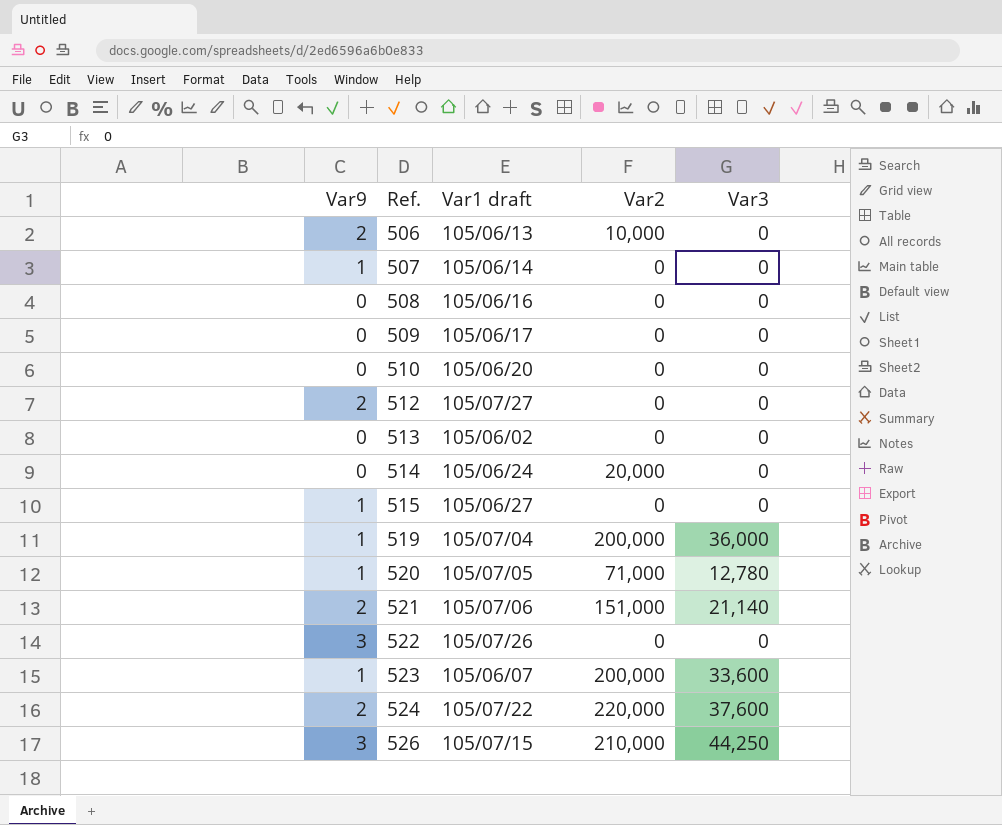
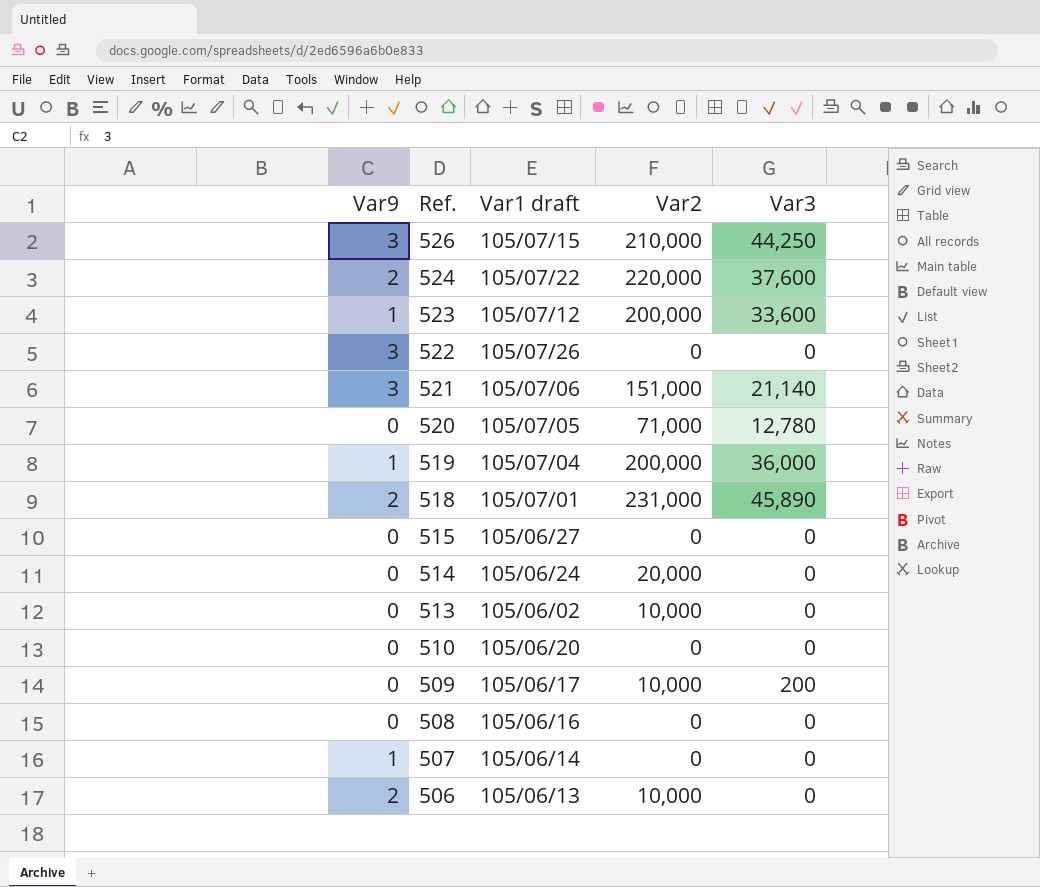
row order: Ref. ascending -> Ref. descending
row 512: 2 | 105/07/27 | 0 | 0 -> none
523 | Var1 draft: 105/06/07 -> 105/07/12
521 | Var9: 2 -> 3
520 | Var9: 1 -> 0
row 518: none -> 2 | 105/07/01 | 231,000 | 45,890
515 | Var9: 1 -> 0
513 | Var2: 0 -> 10,000
509 | Var2: 0 -> 10,000
509 | Var3: 0 -> 200

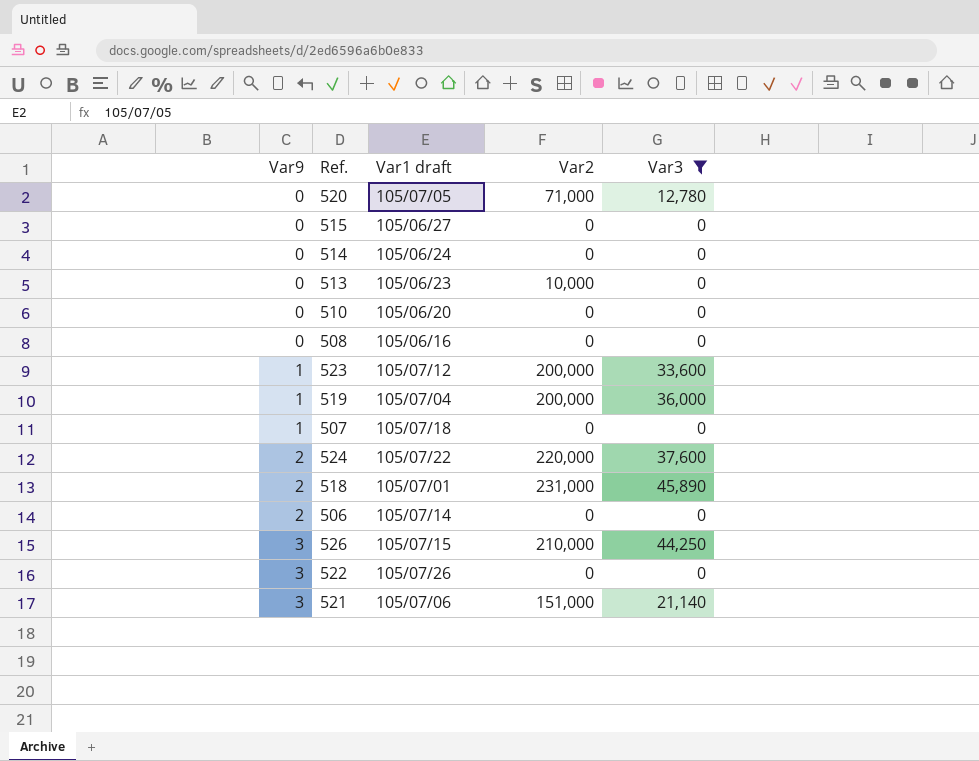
filter: none -> Var3 != 200
row order: Ref. descending -> Var9 ascending
514 | Var2: 20,000 -> 0
513 | Var1 draft: 105/06/02 -> 105/06/23
507 | Var1 draft: 105/06/14 -> 105/07/18
506 | Var1 draft: 105/06/13 -> 105/07/14
506 | Var2: 10,000 -> 0

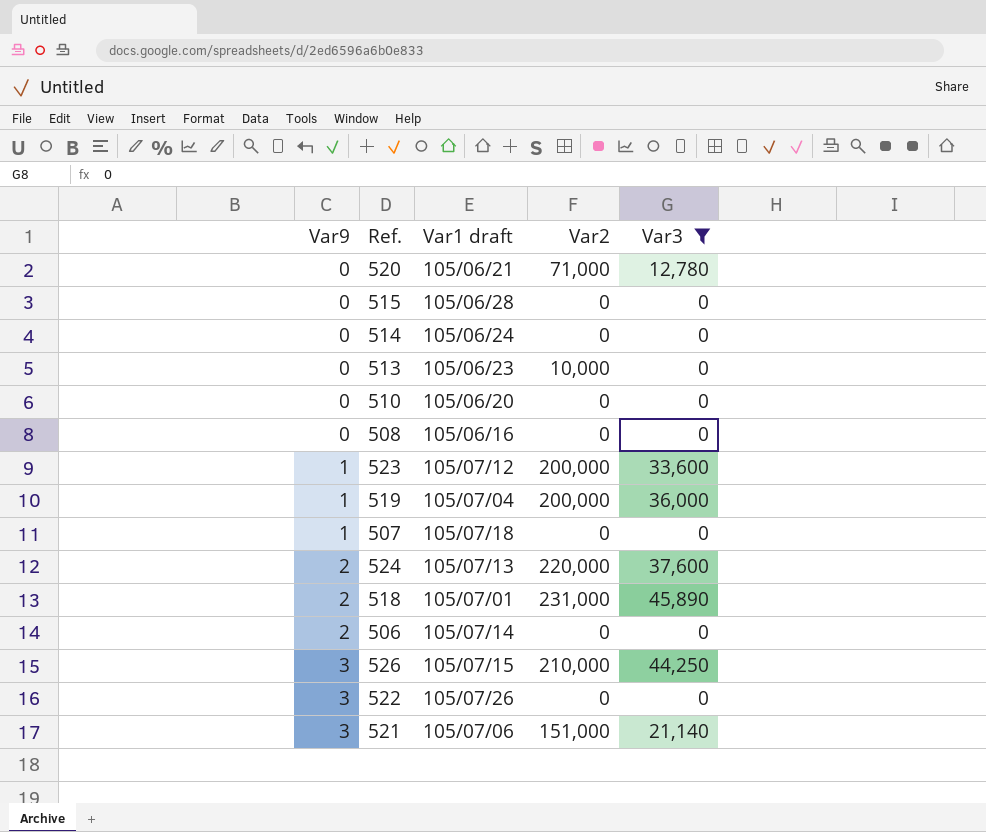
520 | Var1 draft: 105/07/05 -> 105/06/21
515 | Var1 draft: 105/06/27 -> 105/06/28
524 | Var1 draft: 105/07/22 -> 105/07/13

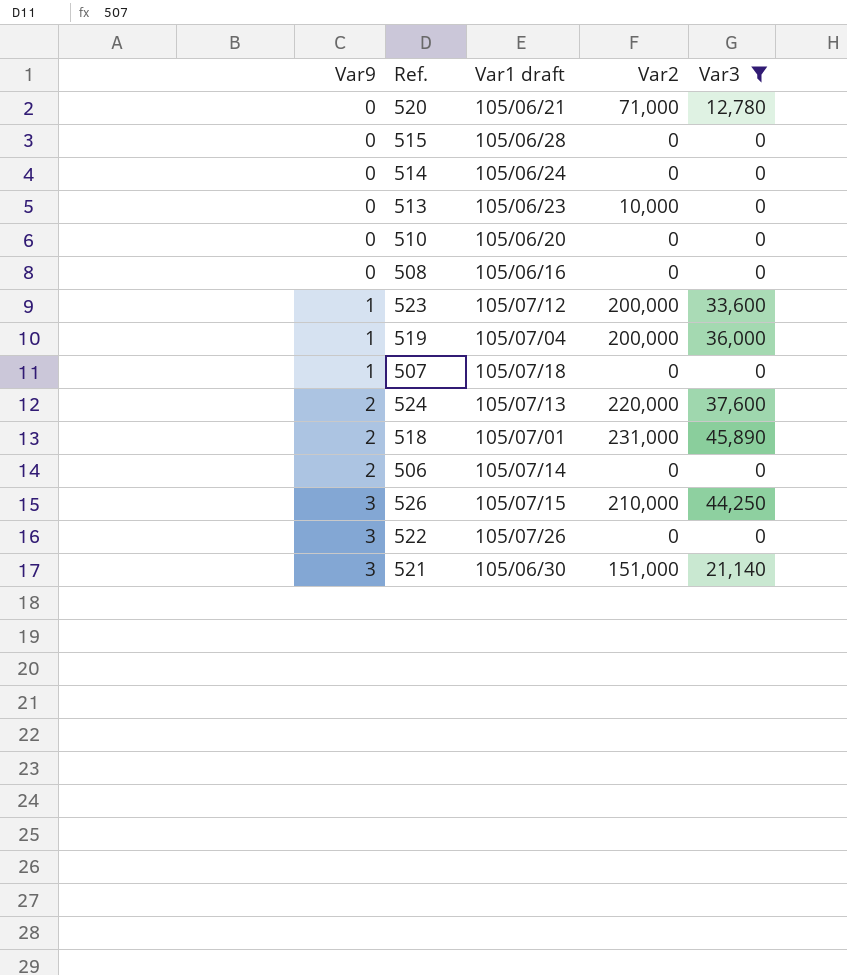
521 | Var1 draft: 105/07/06 -> 105/06/30

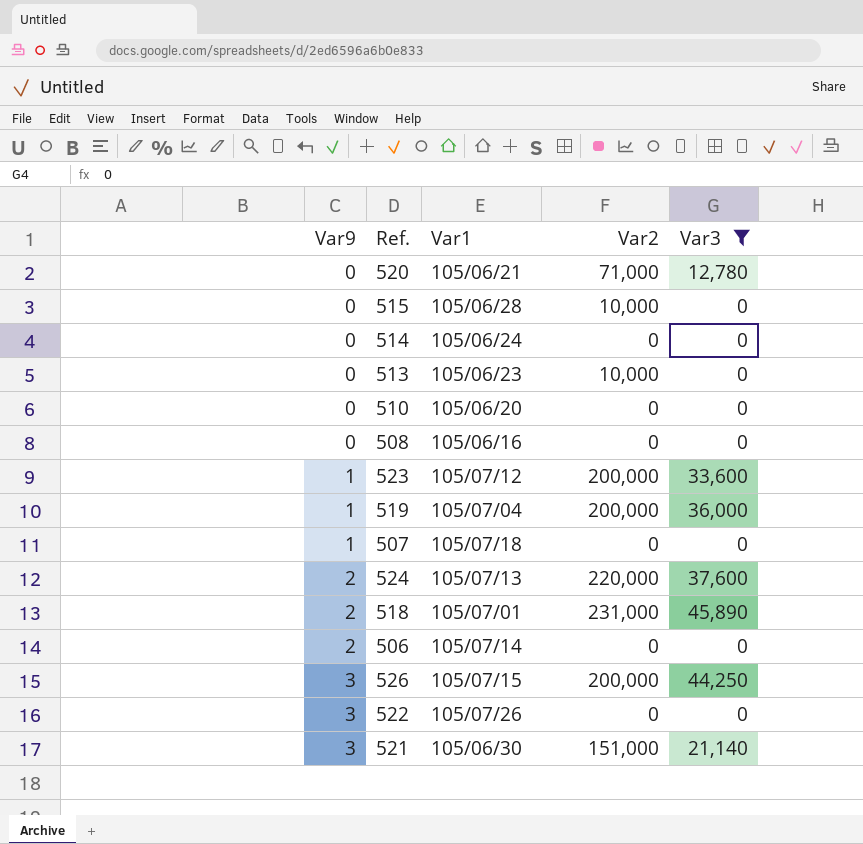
column name: Var1 draft -> Var1
515 | Var2: 0 -> 10,000
526 | Var2: 210,000 -> 200,000

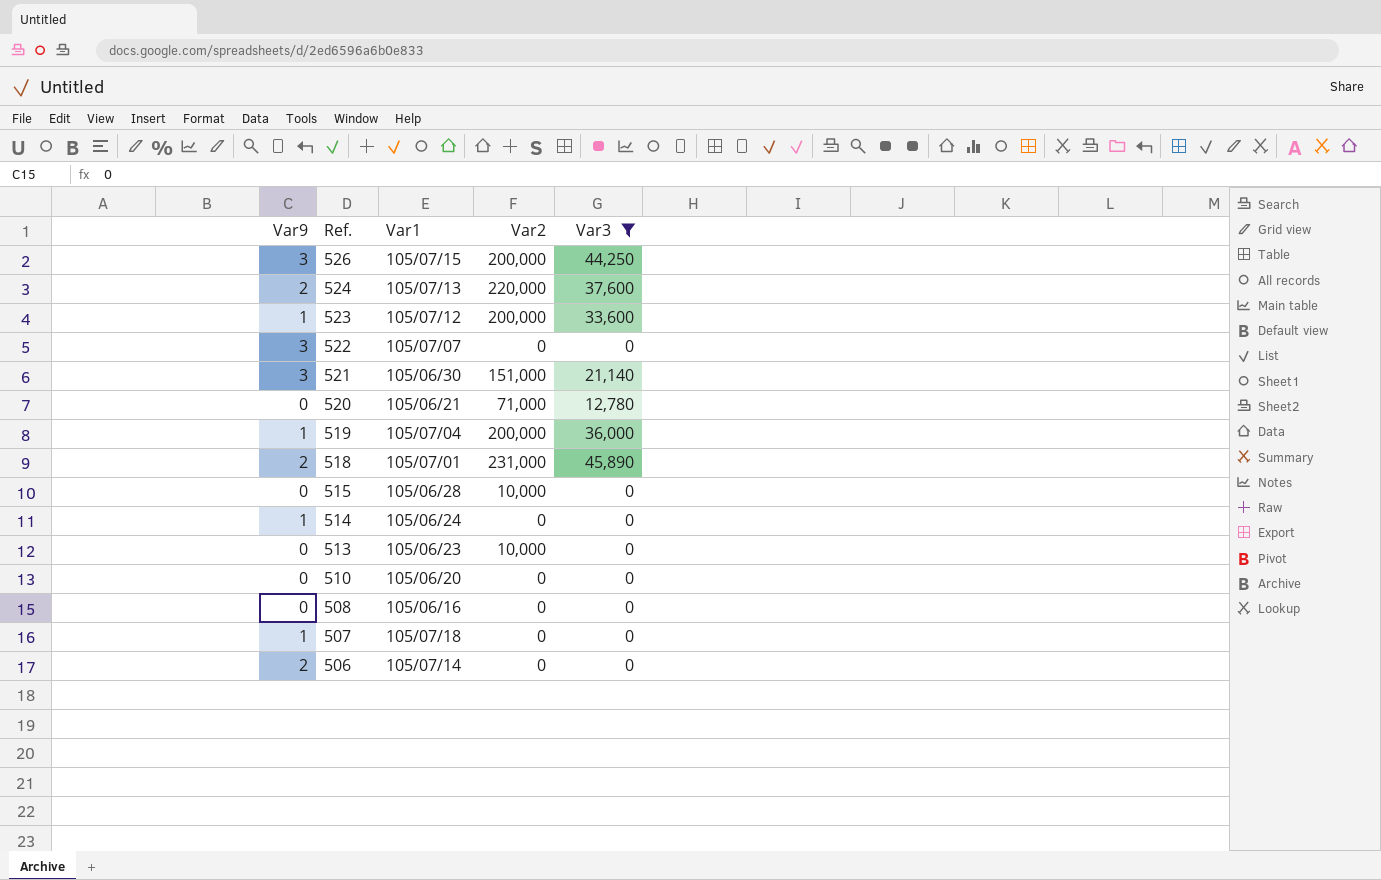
row order: Var9 ascending -> Ref. descending
522 | Var1: 105/07/26 -> 105/07/07
514 | Var9: 0 -> 1

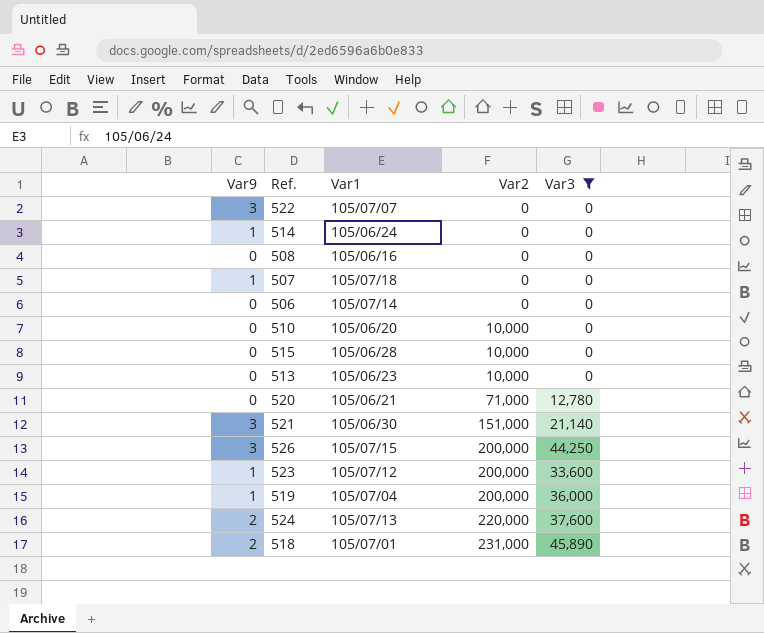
row order: Ref. descending -> Var2 ascending
506 | Var9: 2 -> 0
510 | Var2: 0 -> 10,000

